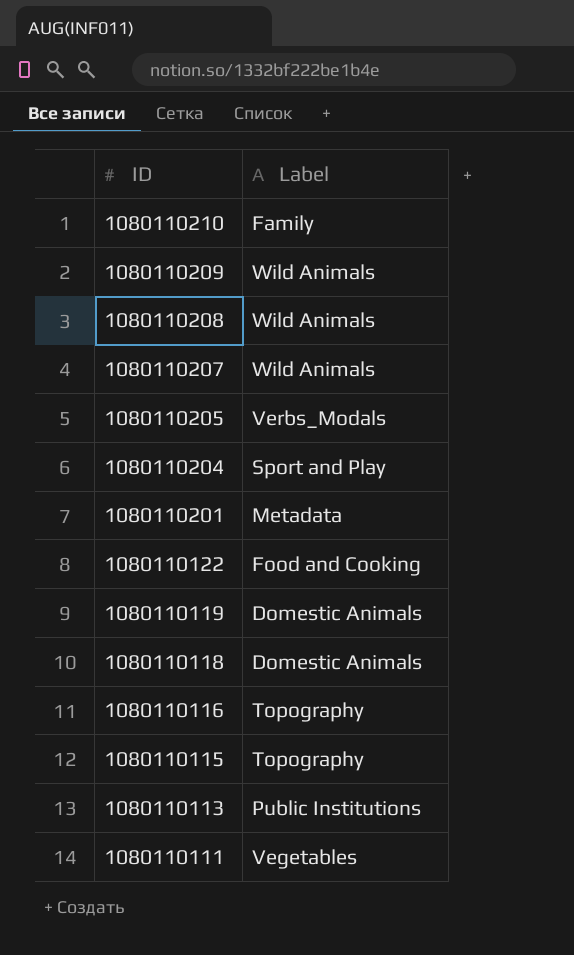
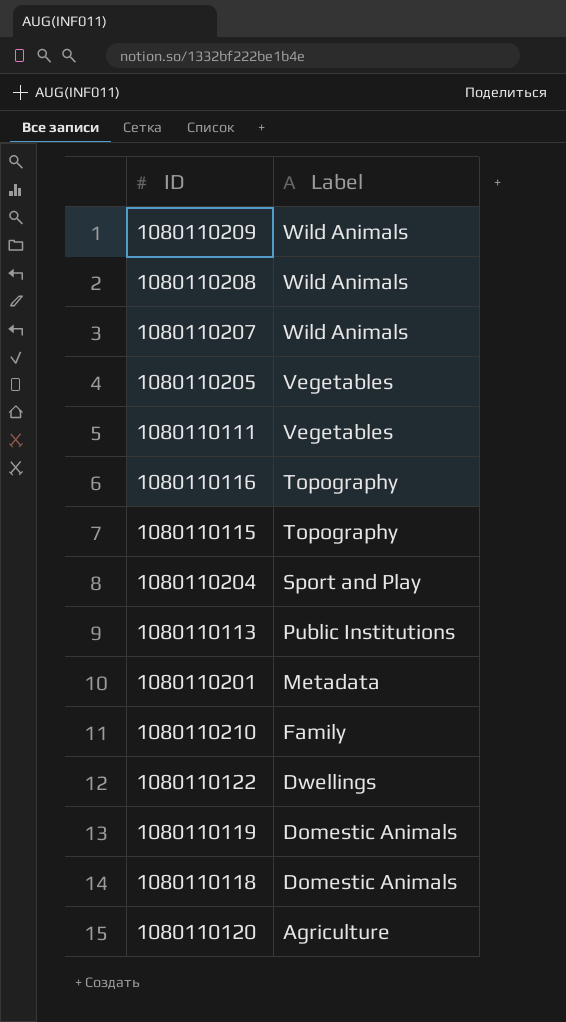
row order: ID descending -> Label descending
1080110205 | Label: Verbs_Modals -> Vegetables
1080110122 | Label: Food and Cooking -> Dwellings
row 1080110120: none -> Agriculture

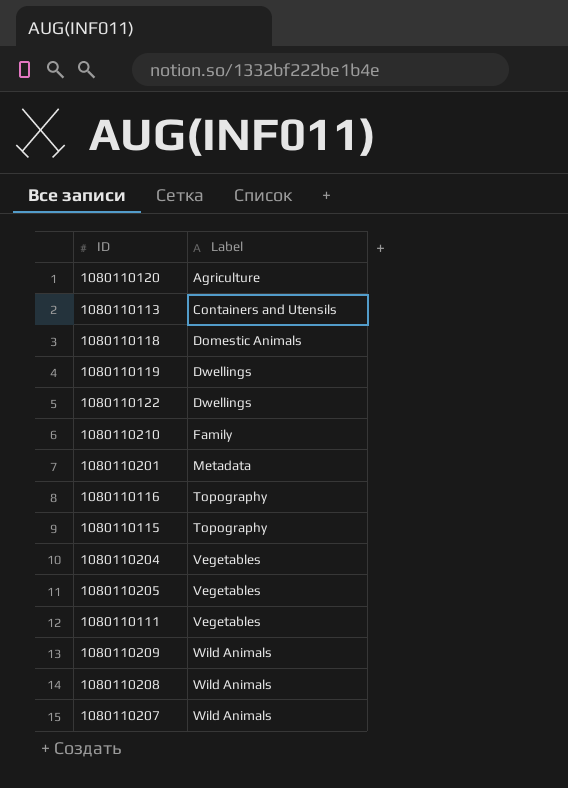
row order: Label descending -> Label ascending
1080110113 | Label: Public Institutions -> Containers and Utensils
1080110119 | Label: Domestic Animals -> Dwellings
1080110204 | Label: Sport and Play -> Vegetables

